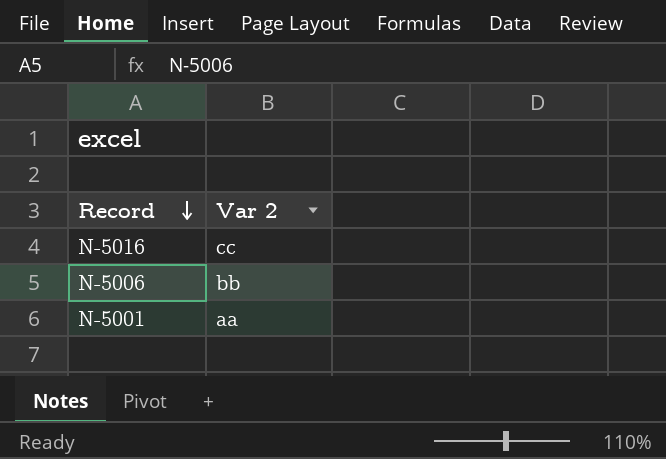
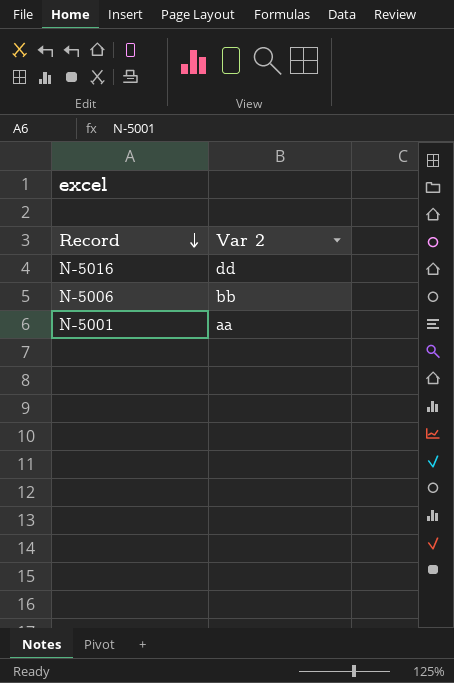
N-5016 | Var 2: cc -> dd

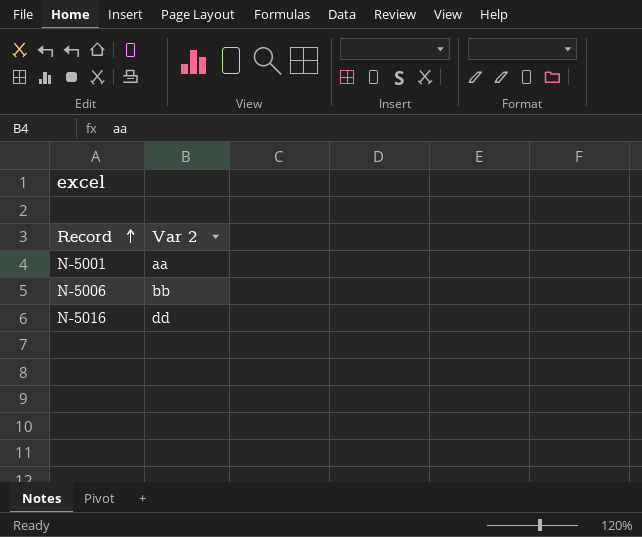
row order: Record descending -> Record ascending

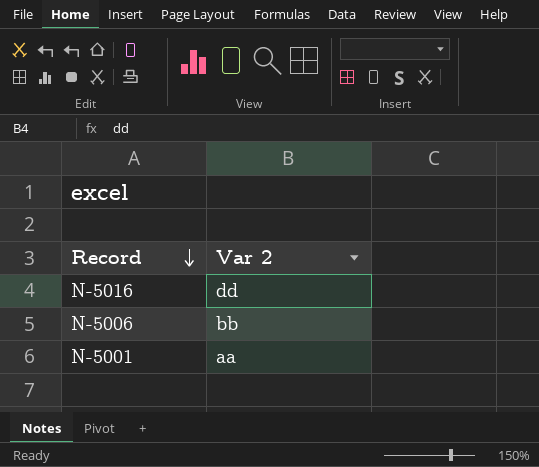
row order: Record ascending -> Record descending

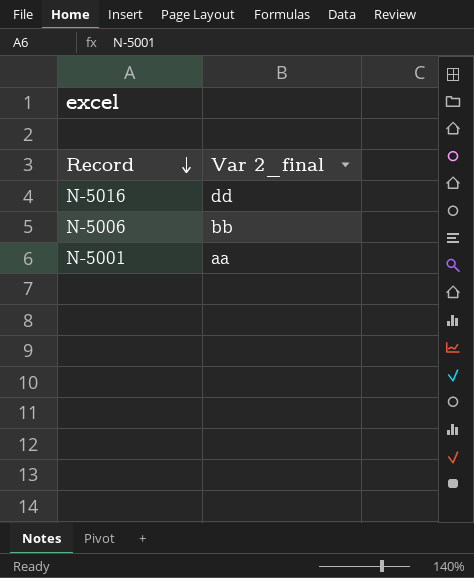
column name: Var 2 -> Var 2_final

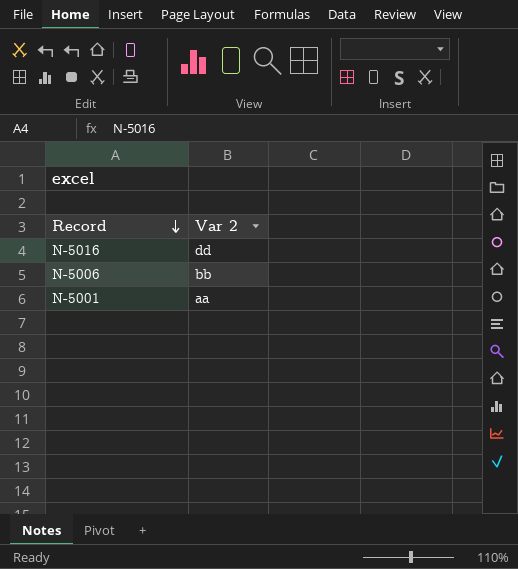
column name: Var 2_final -> Var 2

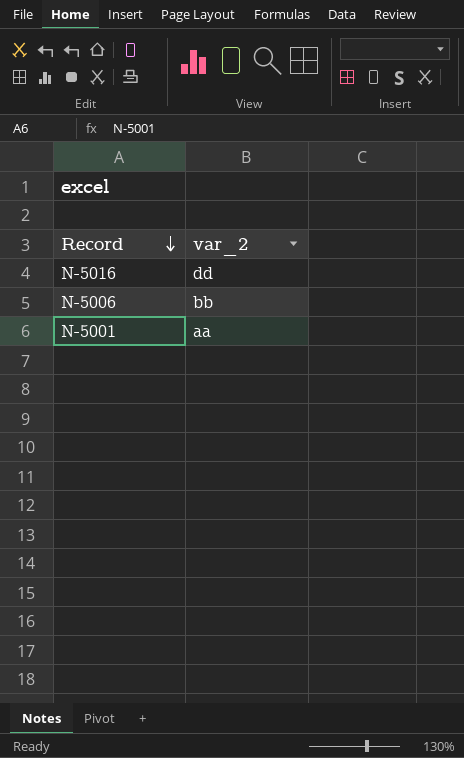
column name: Var 2 -> var_2

